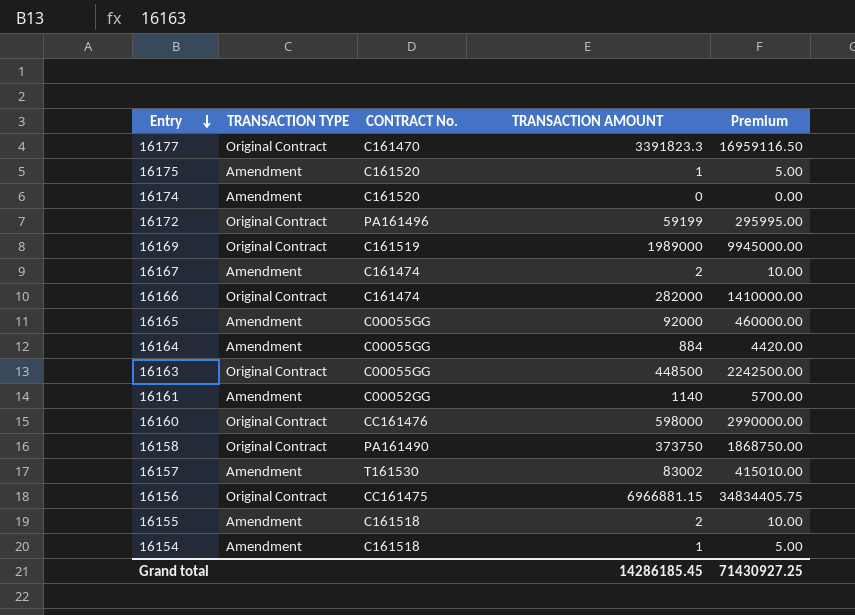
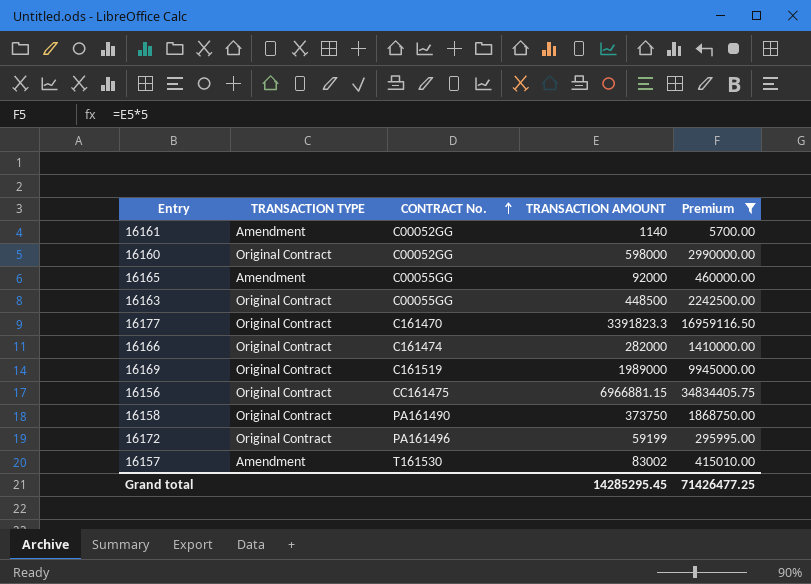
filter: none -> Premium >= 5700.00
row order: Entry descending -> CONTRACT No. ascending
16160 | CONTRACT No.: CC161476 -> C00052GG
Grand total | TRANSACTION AMOUNT: 14286185.45 -> 14285295.45
Grand total | Premium: 71430927.25 -> 71426477.25

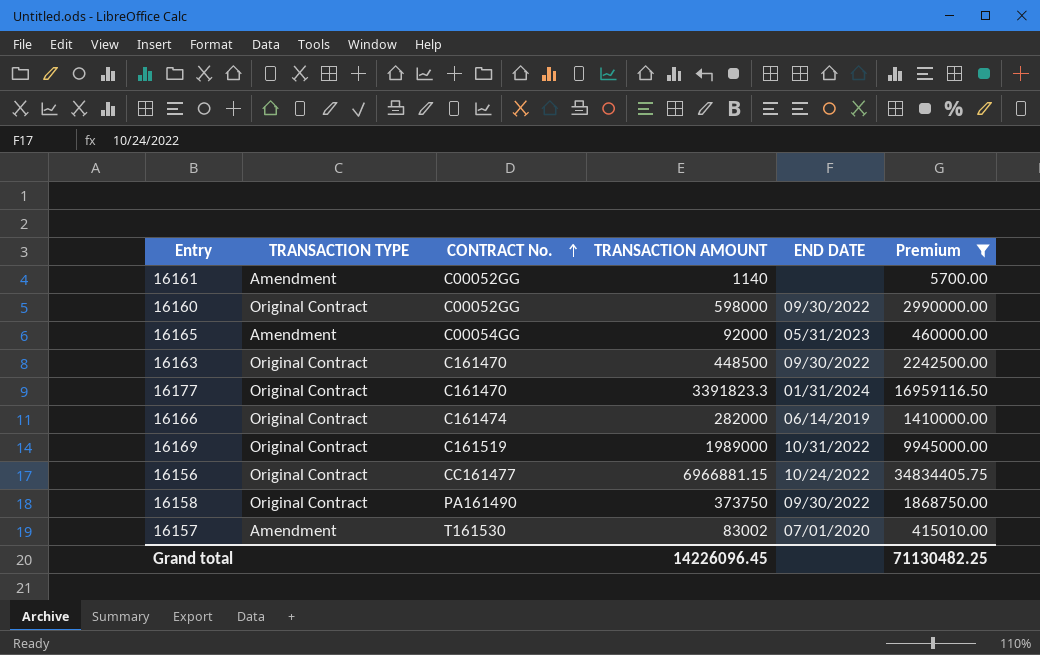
column END DATE | position: none -> 5
row 16172: Original Contract | PA161496 | 59199 | 295995.00 -> none
16165 | CONTRACT No.: C00055GG -> C00054GG
16163 | CONTRACT No.: C00055GG -> C161470
16156 | CONTRACT No.: CC161475 -> CC161477
Grand total | TRANSACTION AMOUNT: 14285295.45 -> 14226096.45
Grand total | Premium: 71426477.25 -> 71130482.25

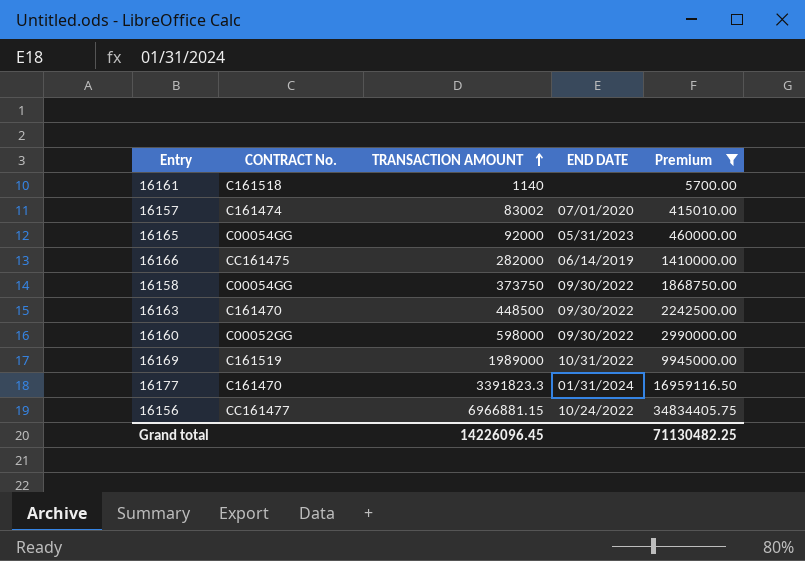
row order: CONTRACT No. ascending -> TRANSACTION AMOUNT ascending
column TRANSACTION TYPE | position: 2 -> none
16161 | CONTRACT No.: C00052GG -> C161518
16157 | CONTRACT No.: T161530 -> C161474
16166 | CONTRACT No.: C161474 -> CC161475
16158 | CONTRACT No.: PA161490 -> C00054GG

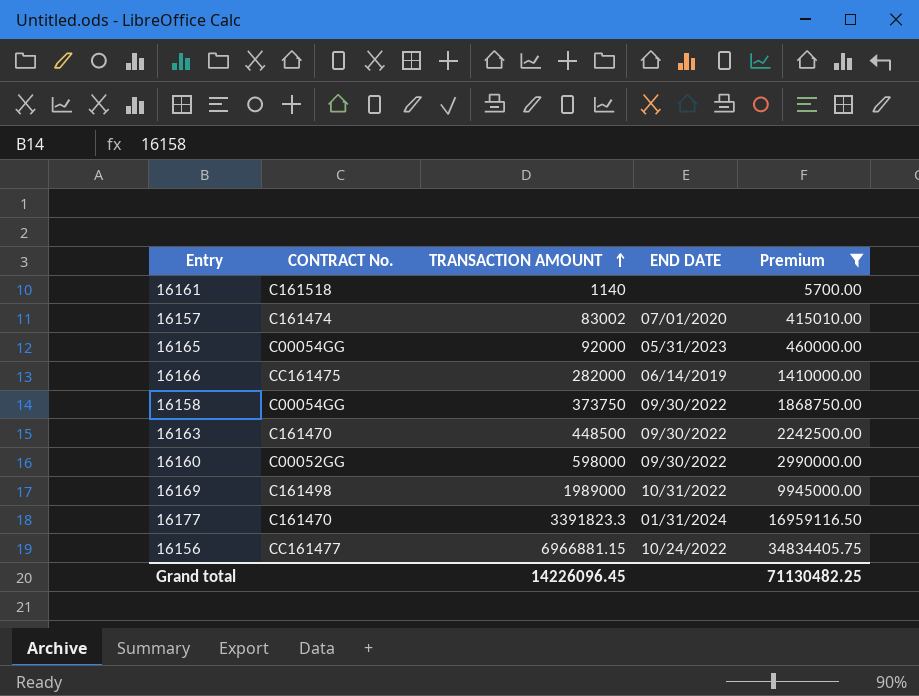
16169 | CONTRACT No.: C161519 -> C161498

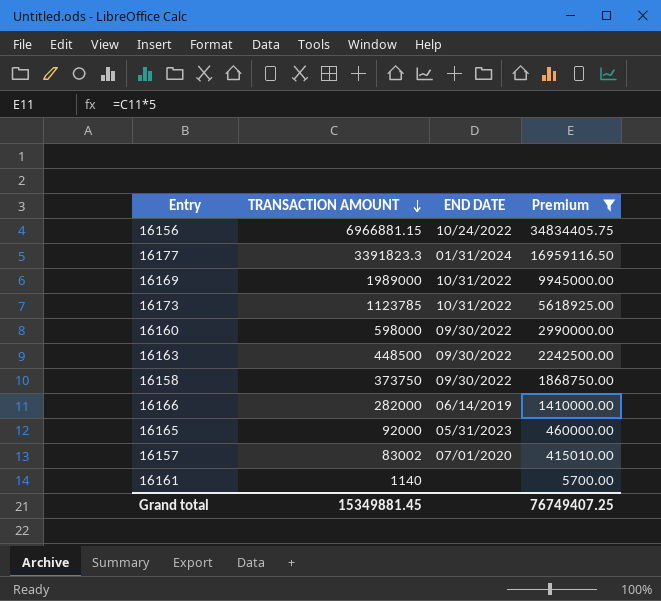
row order: TRANSACTION AMOUNT ascending -> TRANSACTION AMOUNT descending
column CONTRACT No. | position: 2 -> none
row 16173: none -> 1123785 | 10/31/2022 | 5618925.00
Grand total | TRANSACTION AMOUNT: 14226096.45 -> 15349881.45
Grand total | Premium: 71130482.25 -> 76749407.25

